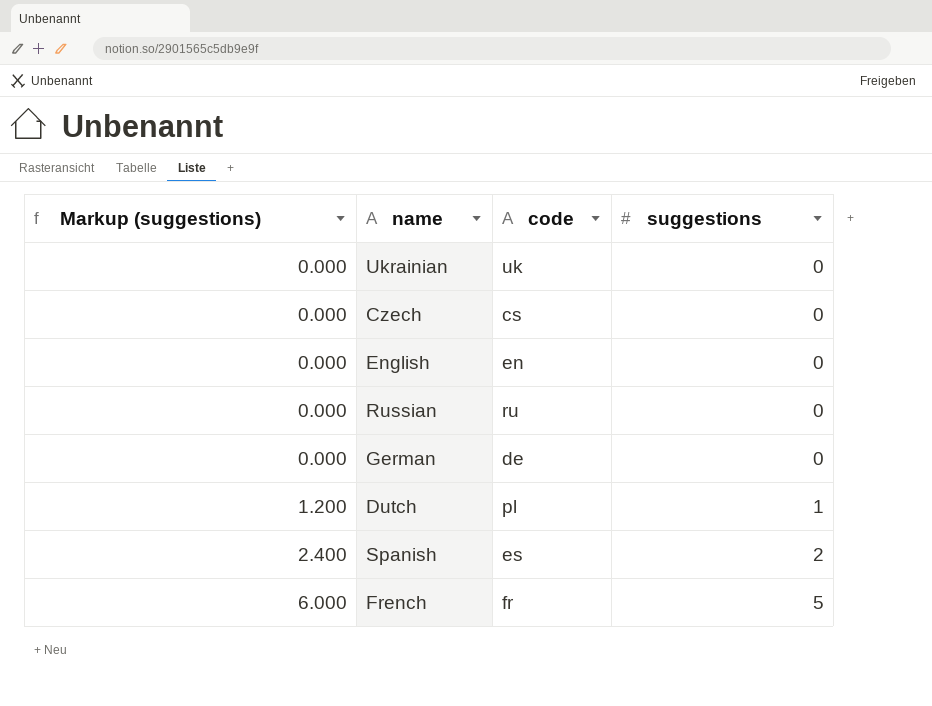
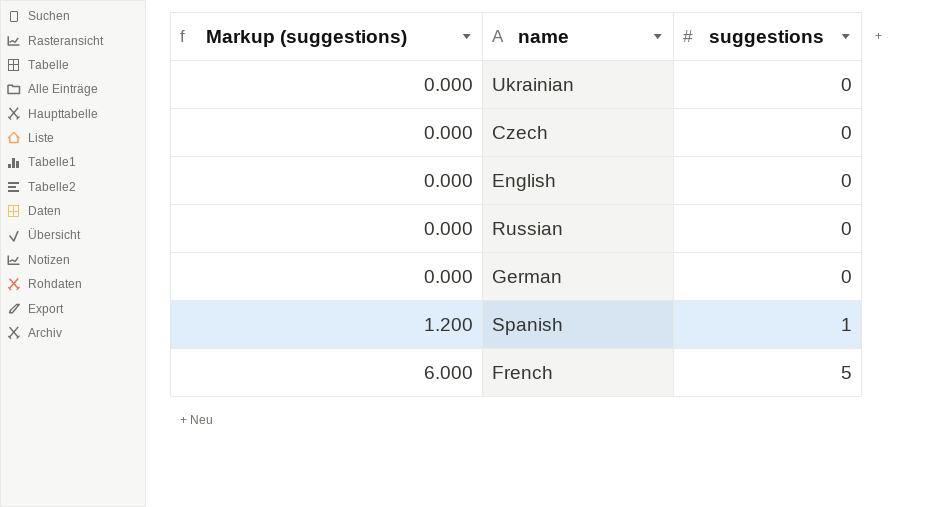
column code | position: 3 -> none
row Dutch: 1.200 | pl | 1 -> none
Spanish | Markup (suggestions): 2.400 -> 1.200
Spanish | suggestions: 2 -> 1

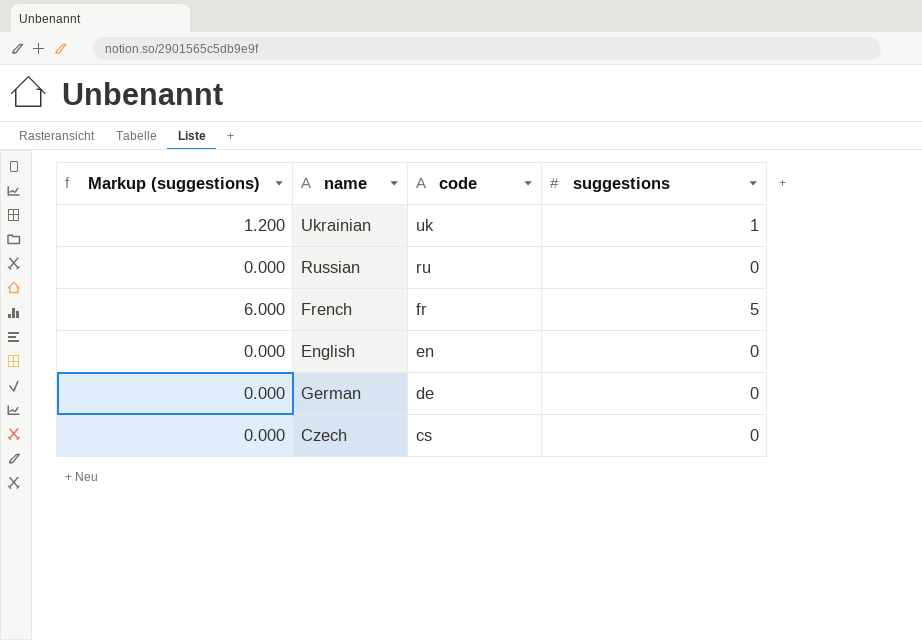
row order: Markup (suggestions) ascending -> code descending
column code | position: none -> 3
row Spanish: 1.200 | 1 -> none
Ukrainian | Markup (suggestions): 0.000 -> 1.200
Ukrainian | suggestions: 0 -> 1

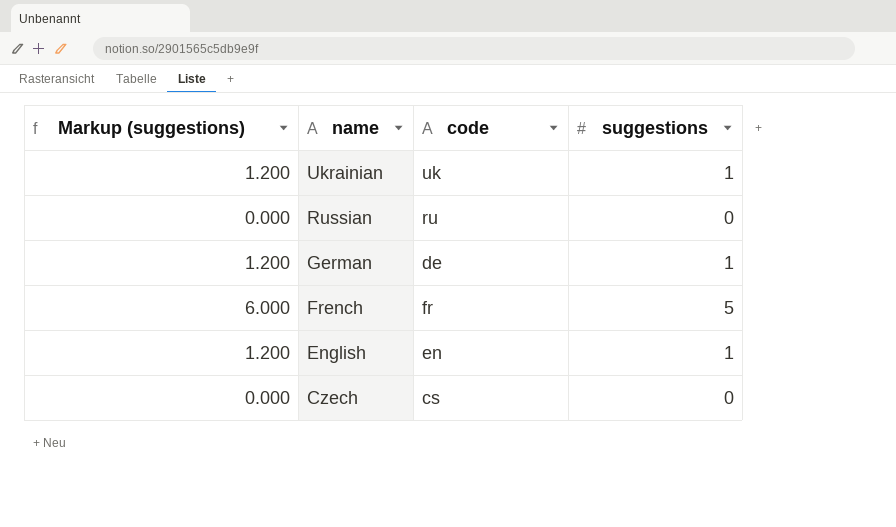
row order: code descending -> name descending
German | Markup (suggestions): 0.000 -> 1.200
German | suggestions: 0 -> 1
English | Markup (suggestions): 0.000 -> 1.200
English | suggestions: 0 -> 1

